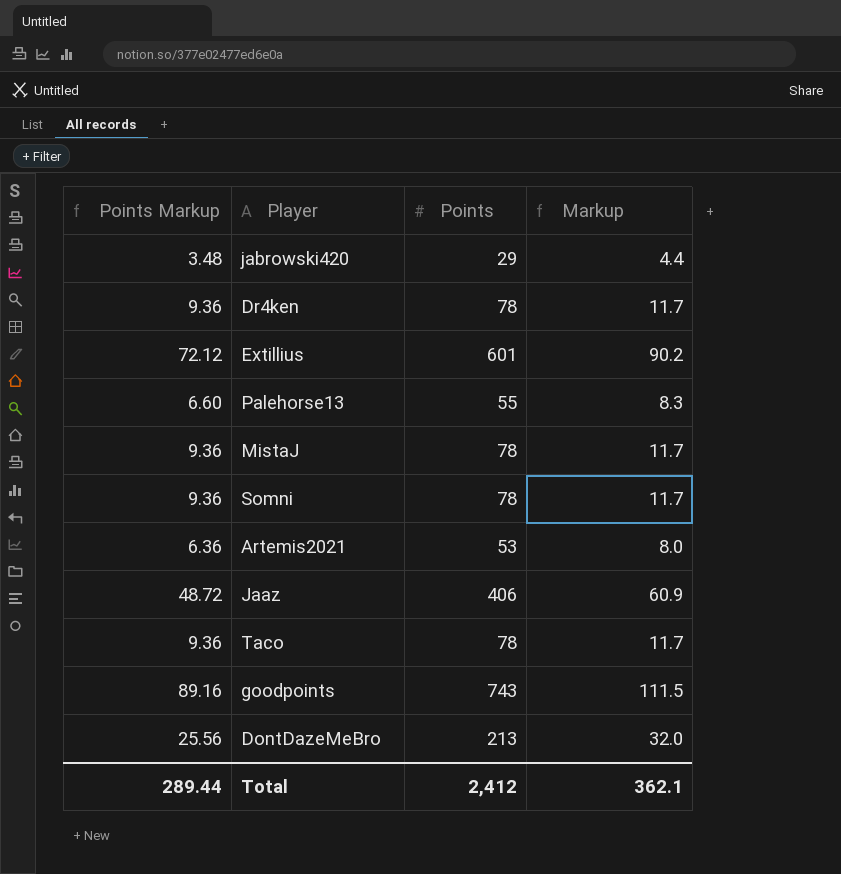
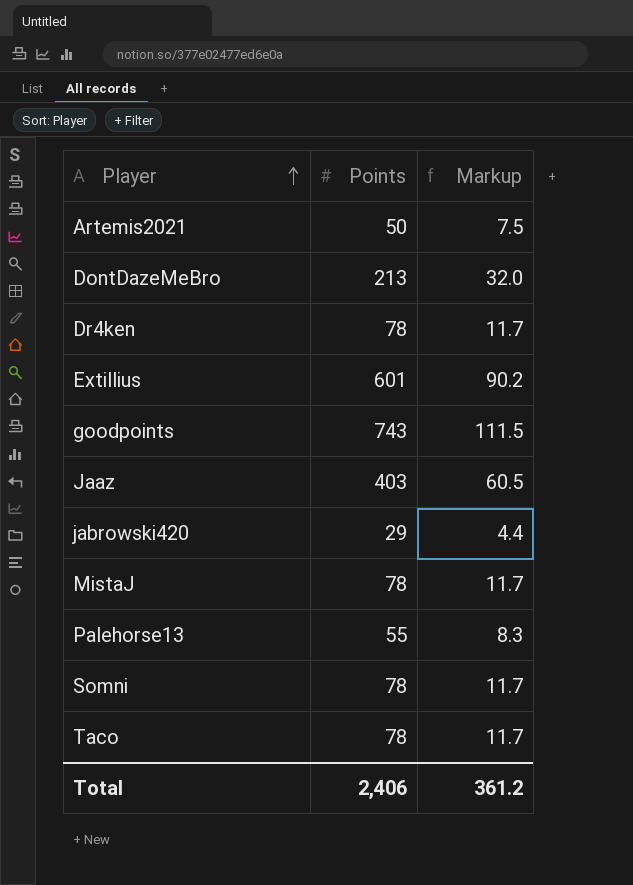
row order: none -> Player ascending
column Points Markup | formula: [Points] * 0.12 -> none
Artemis2021 | Points: 53 -> 50
Artemis2021 | Markup: 8.0 -> 7.5
Jaaz | Points: 406 -> 403
Jaaz | Markup: 60.9 -> 60.5
Total | Points: 2,412 -> 2,406
Total | Markup: 362.1 -> 361.2

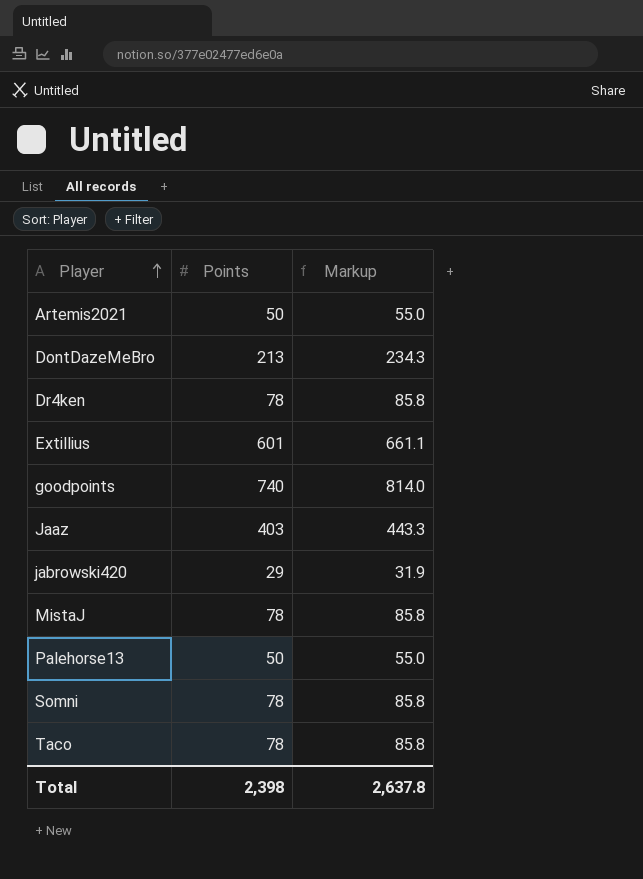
column Markup | formula: [Points] * 0.15 -> [Points] * 1.1
goodpoints | Points: 743 -> 740
Palehorse13 | Points: 55 -> 50
Total | Points: 2,406 -> 2,398
Total | Markup: 361.2 -> 2,637.8

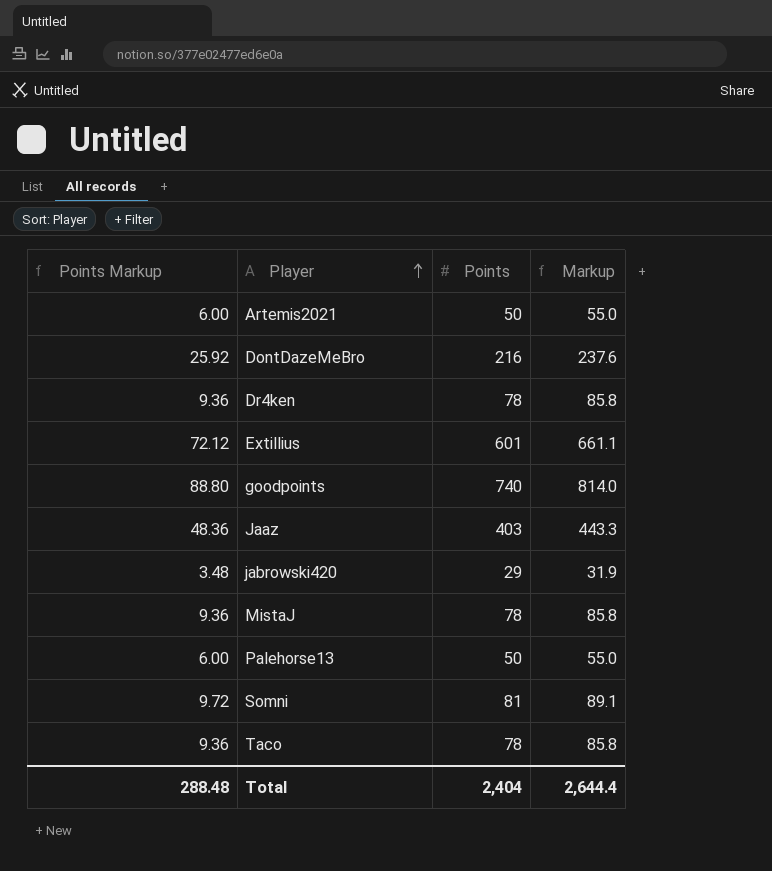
column Points Markup | formula: none -> [Points] * 0.12
DontDazeMeBro | Points: 213 -> 216
DontDazeMeBro | Markup: 234.3 -> 237.6
Somni | Points: 78 -> 81
Somni | Markup: 85.8 -> 89.1
Total | Points: 2,398 -> 2,404
Total | Markup: 2,637.8 -> 2,644.4

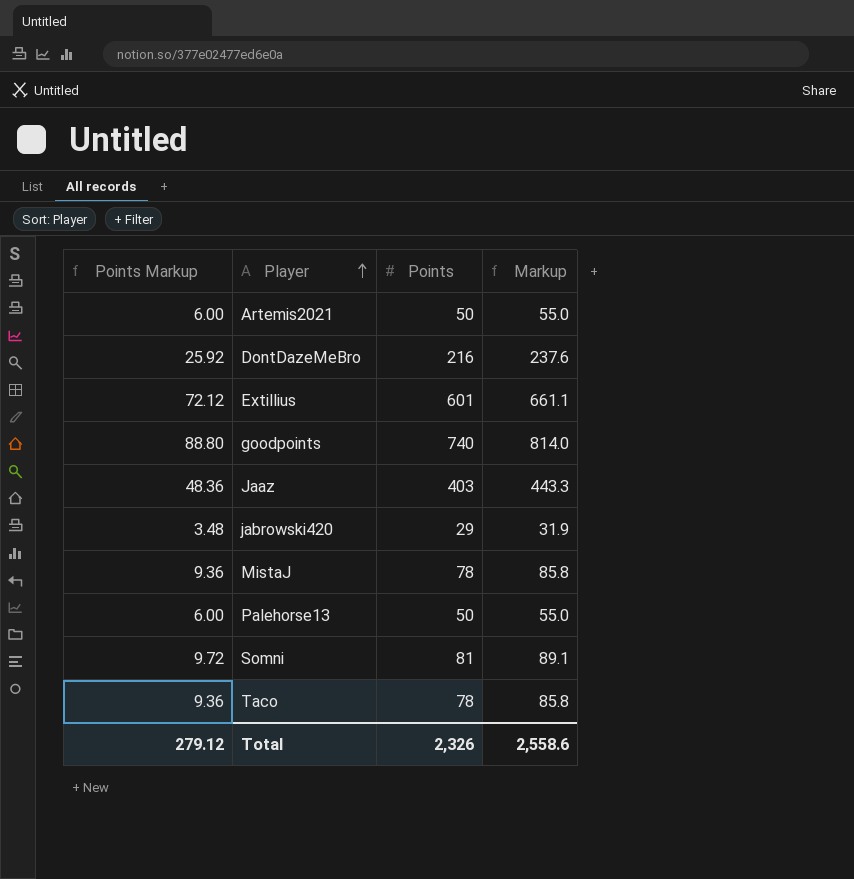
row Dr4ken: 9.36 | 78 | 85.8 -> none
Total | Points Markup: 288.48 -> 279.12
Total | Points: 2,404 -> 2,326
Total | Markup: 2,644.4 -> 2,558.6

